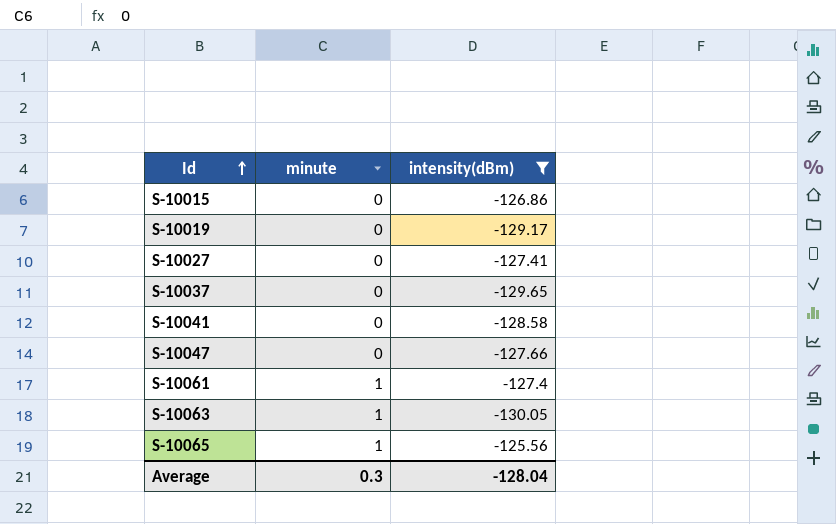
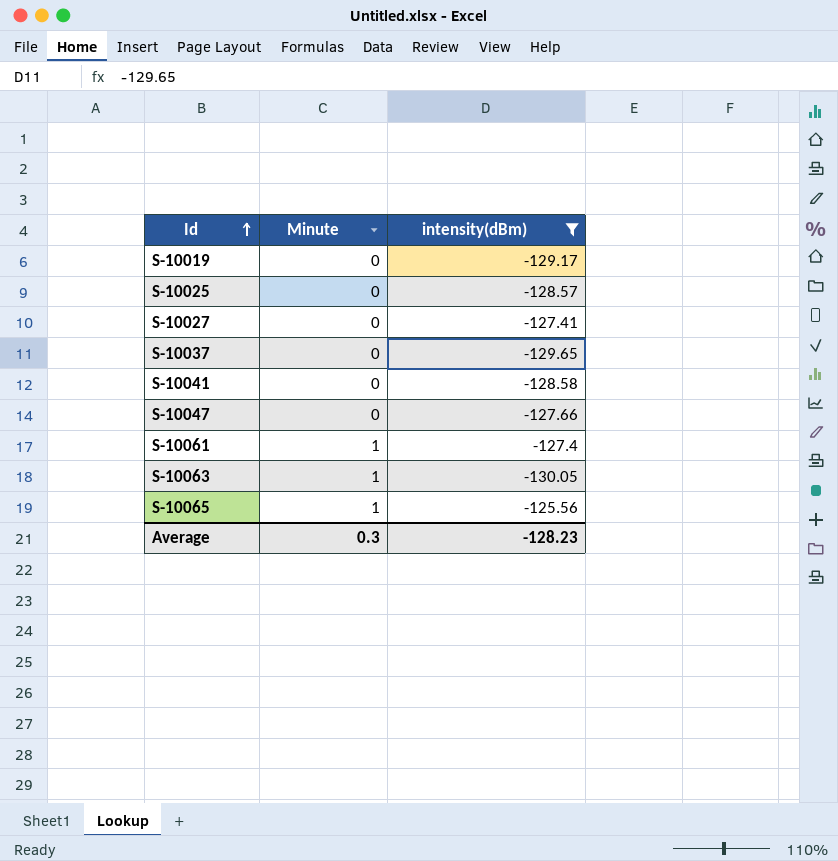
column name: minute -> Minute
row S-10015: 0 | -126.86 -> none
row S-10025: none -> 0 | -128.57
Average | intensity(dBm): -128.04 -> -128.23

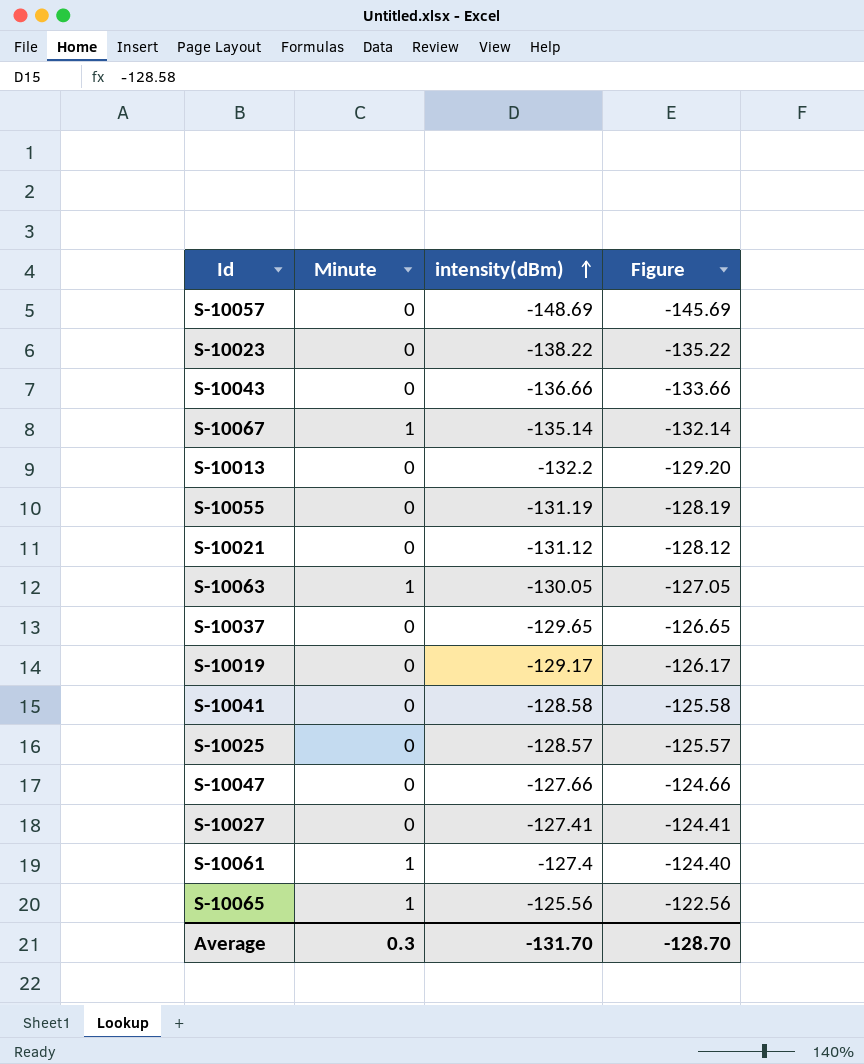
filter: intensity(dBm) >= -130.05 -> none
row order: Id ascending -> intensity(dBm) ascending
column Figure | formula: none -> [intensity(dBm)] + 3
Average | intensity(dBm): -128.23 -> -131.70

